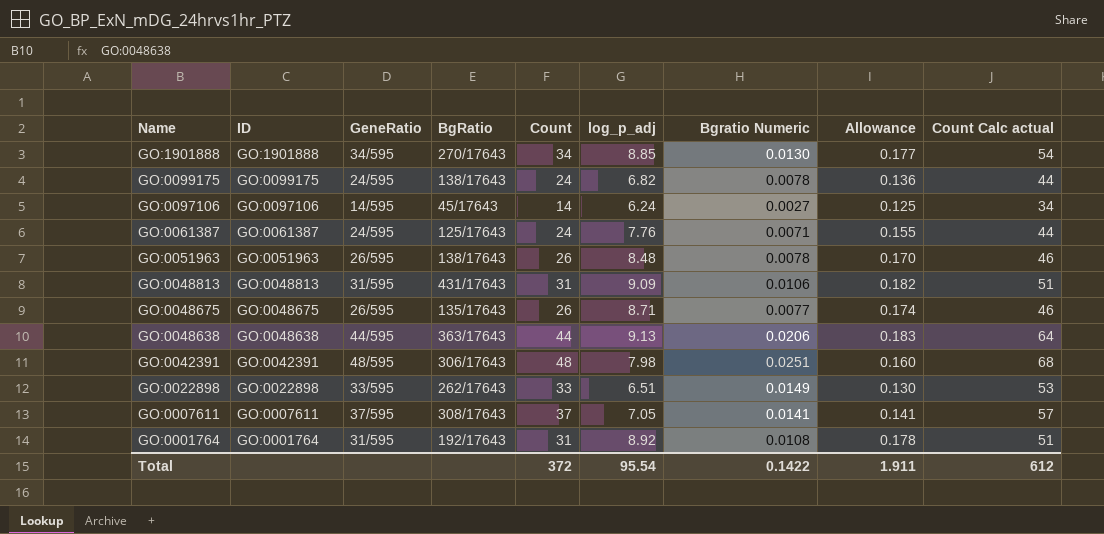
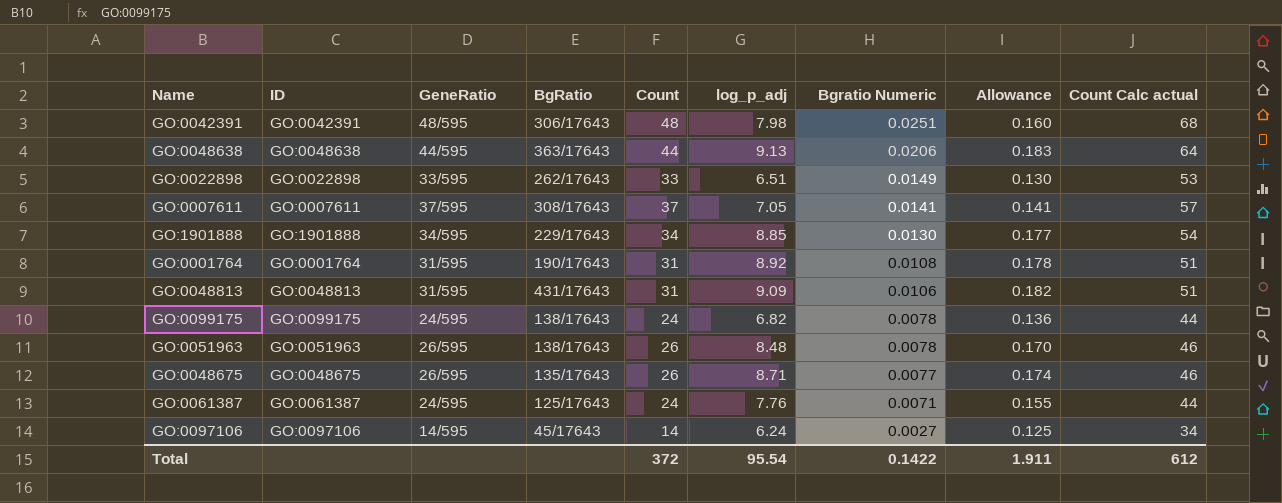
row order: Name descending -> Bgratio Numeric descending
GO:1901888 | BgRatio: 270/17643 -> 229/17643
GO:0001764 | BgRatio: 192/17643 -> 190/17643

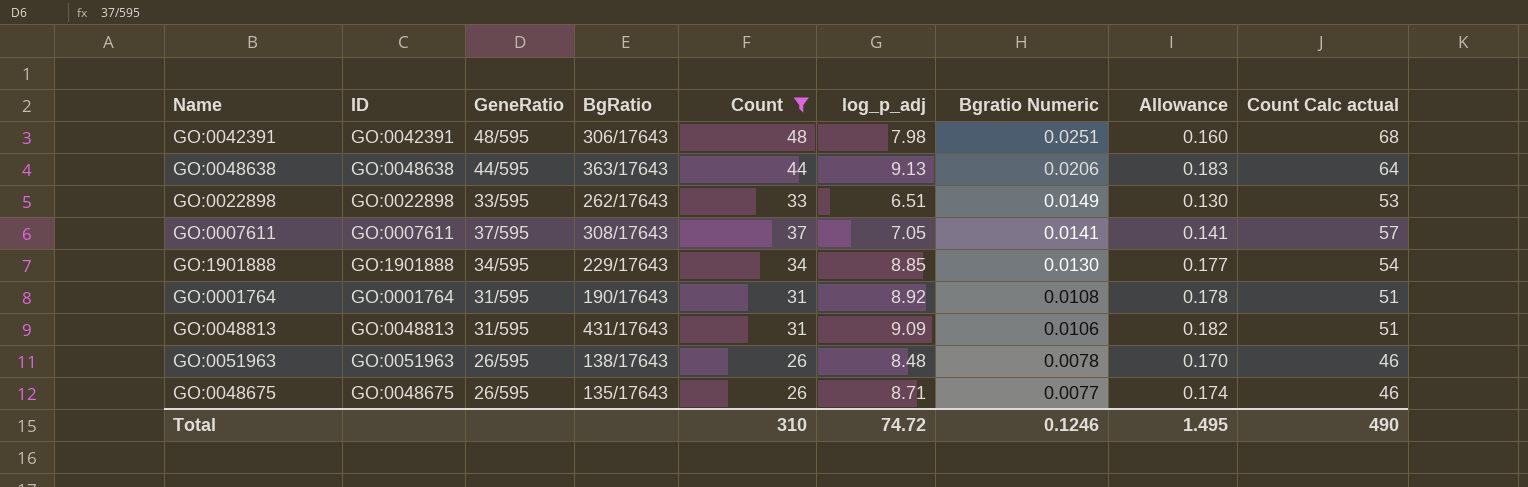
filter: none -> Count >= 26
Total | Count: 372 -> 310
Total | log_p_adj: 95.54 -> 74.72
Total | Bgratio Numeric: 0.1422 -> 0.1246
Total | Allowance: 1.911 -> 1.495
Total | Count Calc actual: 612 -> 490

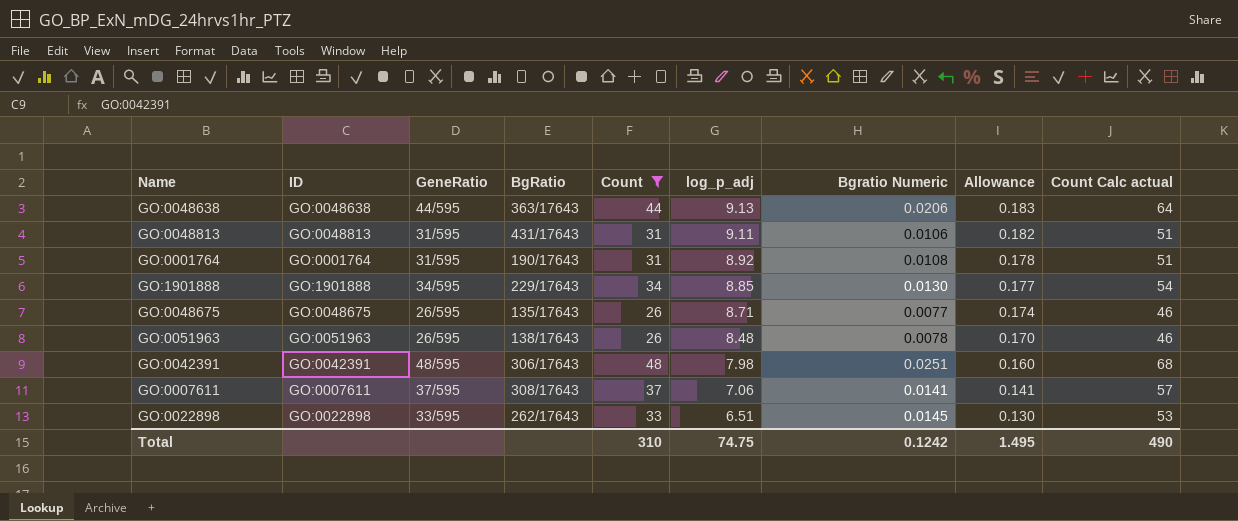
row order: Bgratio Numeric descending -> log_p_adj descending
GO:0048813 | log_p_adj: 9.09 -> 9.11
GO:0007611 | log_p_adj: 7.05 -> 7.06
GO:0022898 | Bgratio Numeric: 0.0149 -> 0.0145
Total | log_p_adj: 74.72 -> 74.75
Total | Bgratio Numeric: 0.1246 -> 0.1242

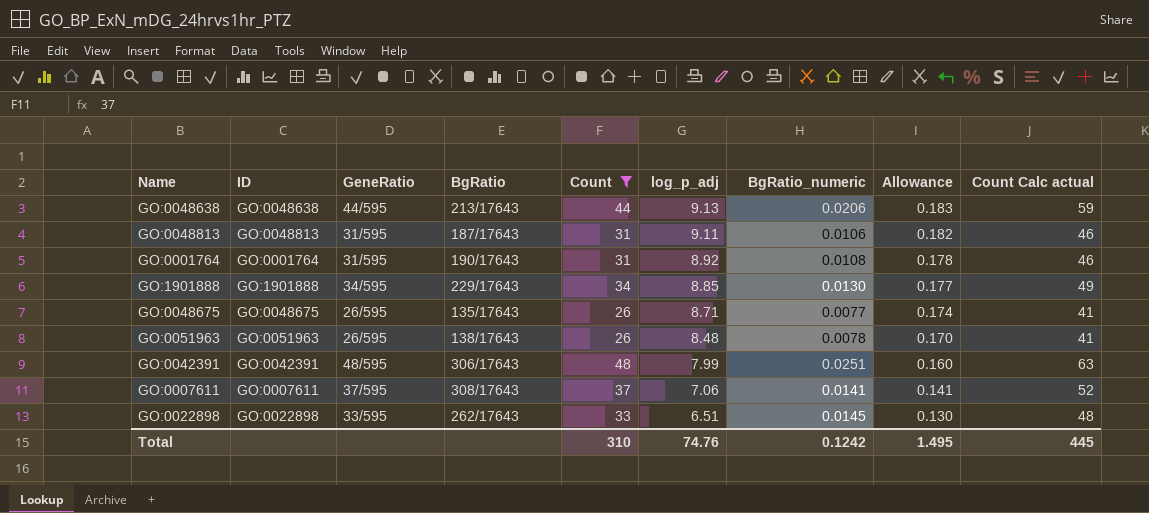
column name: Bgratio Numeric -> BgRatio_numeric
column Count Calc actual | formula: [Count] + 20 -> [Count] + 15
GO:0048638 | BgRatio: 363/17643 -> 213/17643
GO:0048813 | BgRatio: 431/17643 -> 187/17643
GO:0042391 | log_p_adj: 7.98 -> 7.99
Total | log_p_adj: 74.75 -> 74.76
Total | Count Calc actual: 490 -> 445

